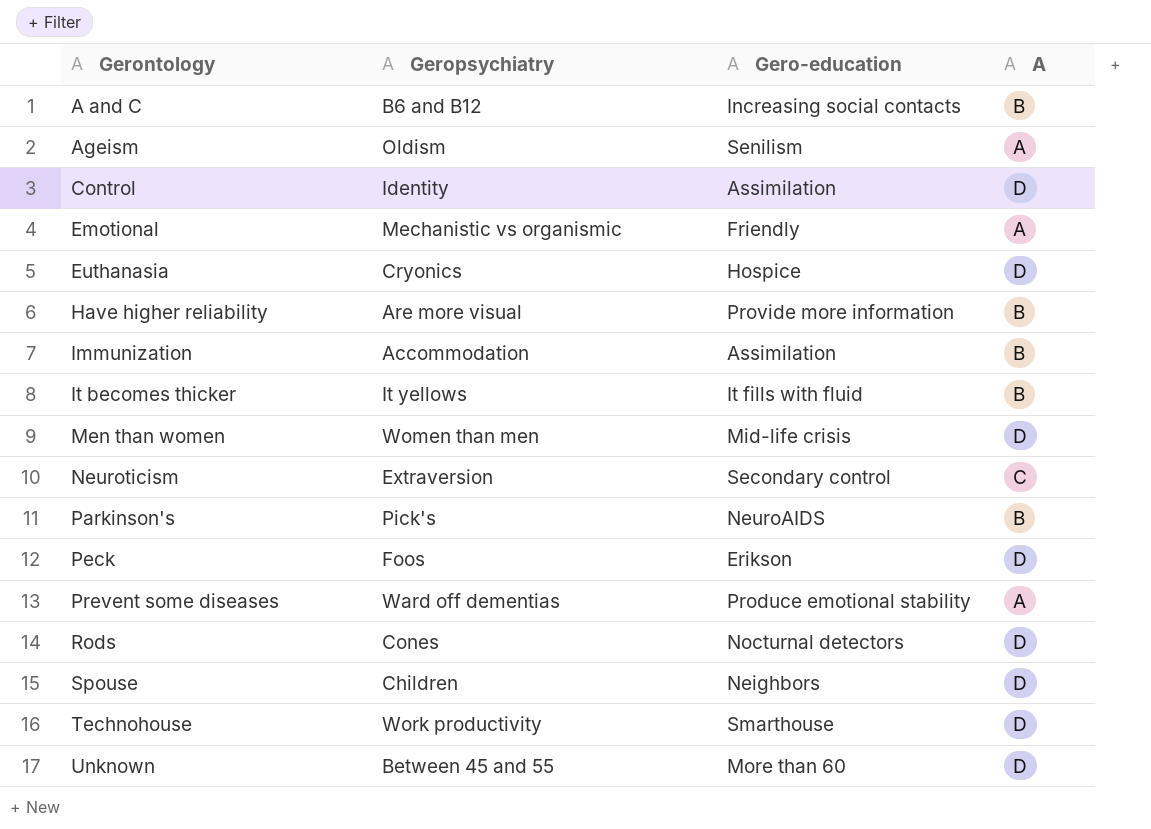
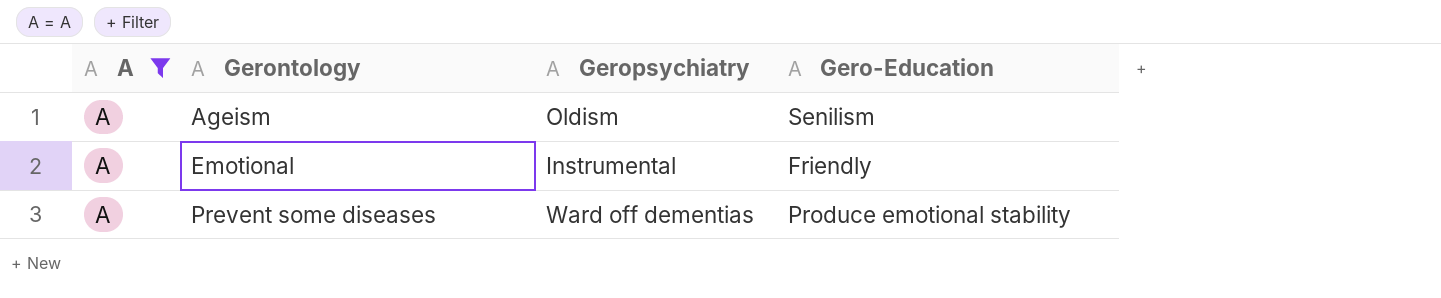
filter: none -> A = A
column A | position: 4 -> 1
column name: Gero-education -> Gero-Education
Emotional | Geropsychiatry: Mechanistic vs organismic -> Instrumental

